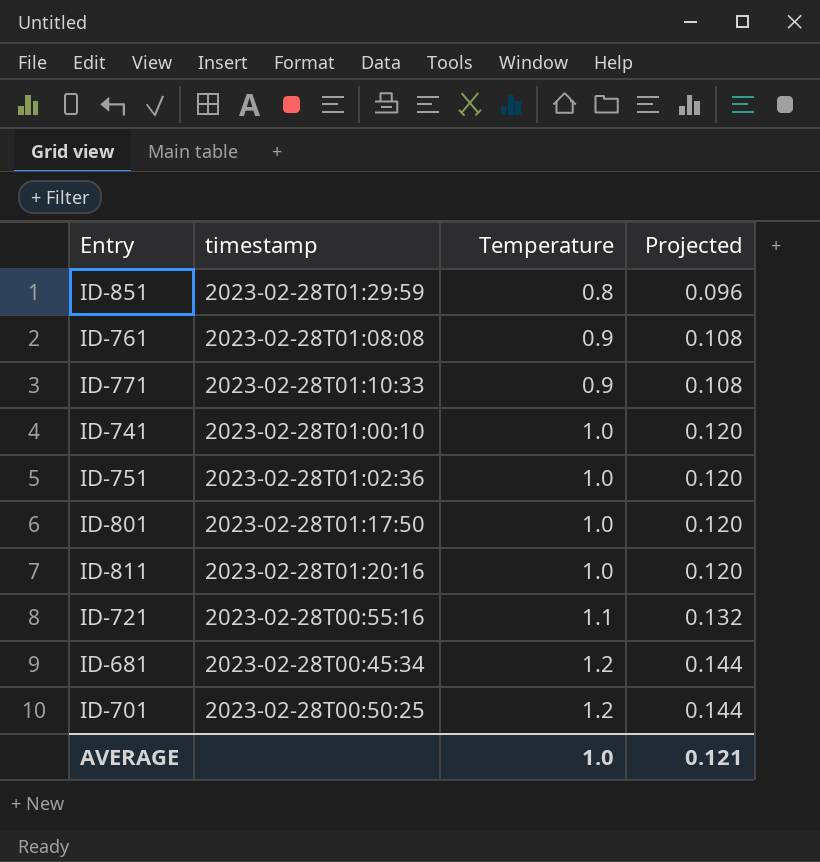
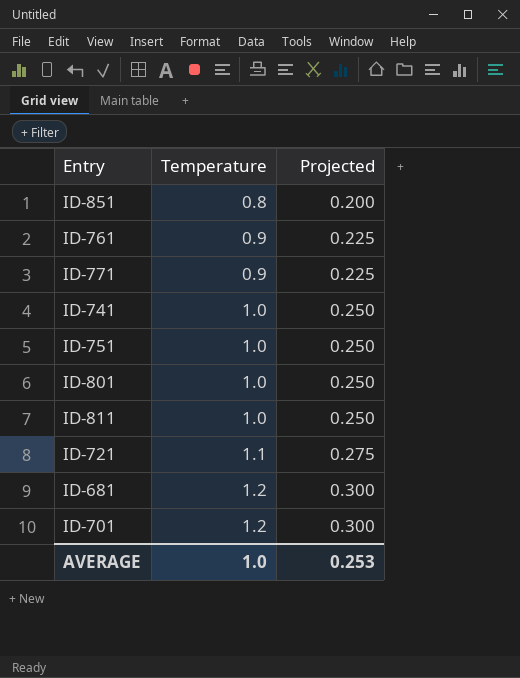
column timestamp | position: 2 -> none
column Projected | formula: [Temperature] * 0.12 -> [Temperature] * 0.25
AVERAGE | Projected: 0.121 -> 0.253

